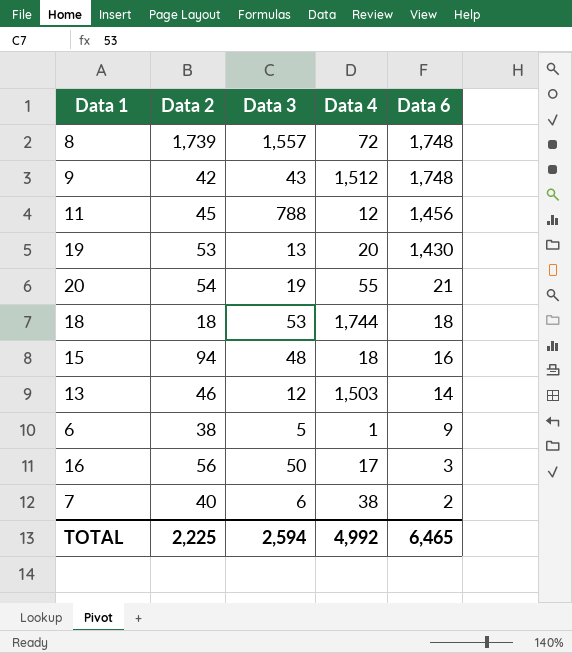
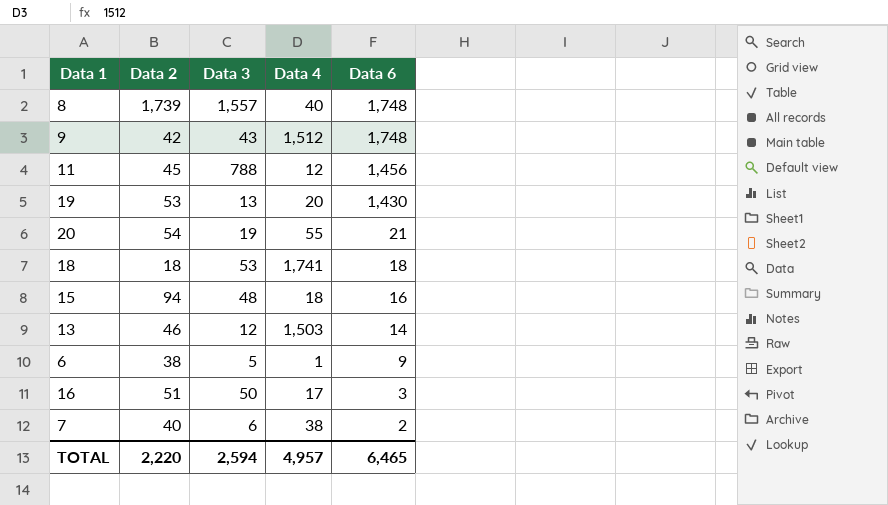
8 | Data 4: 72 -> 40
18 | Data 4: 1,744 -> 1,741
16 | Data 2: 56 -> 51
TOTAL | Data 2: 2,225 -> 2,220
TOTAL | Data 4: 4,992 -> 4,957

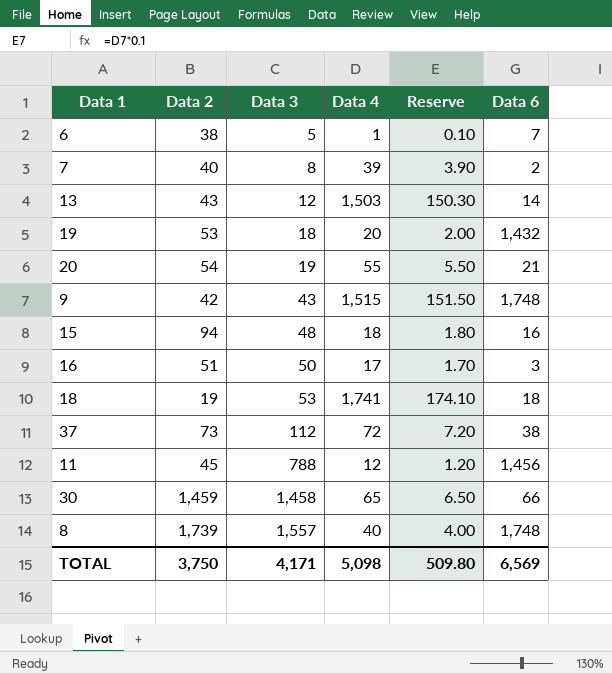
row order: Data 6 descending -> Data 3 ascending
column Reserve | formula: none -> [Data 4] * 0.1
6 | Data 6: 9 -> 7
7 | Data 3: 6 -> 8
7 | Data 4: 38 -> 39
13 | Data 2: 46 -> 43
19 | Data 3: 13 -> 18
19 | Data 6: 1,430 -> 1,432
9 | Data 4: 1,512 -> 1,515
18 | Data 2: 18 -> 19
row 37: none -> 73 | 112 | 72 | 7.20 | 38
row 30: none -> 1,459 | 1,458 | 65 | 6.50 | 66
TOTAL | Data 2: 2,220 -> 3,750
TOTAL | Data 3: 2,594 -> 4,171
TOTAL | Data 4: 4,957 -> 5,098
TOTAL | Data 6: 6,465 -> 6,569

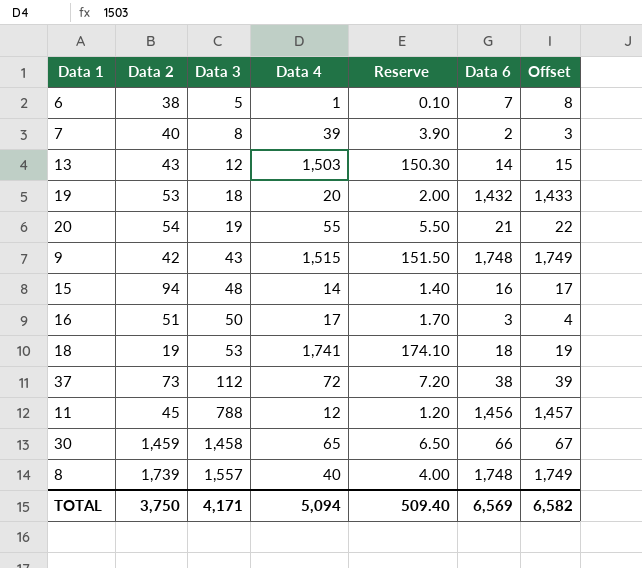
column Offset | formula: none -> [Data 6] + 1
15 | Data 4: 18 -> 14
15 | Reserve: 1.80 -> 1.40
TOTAL | Data 4: 5,098 -> 5,094
TOTAL | Reserve: 509.80 -> 509.40

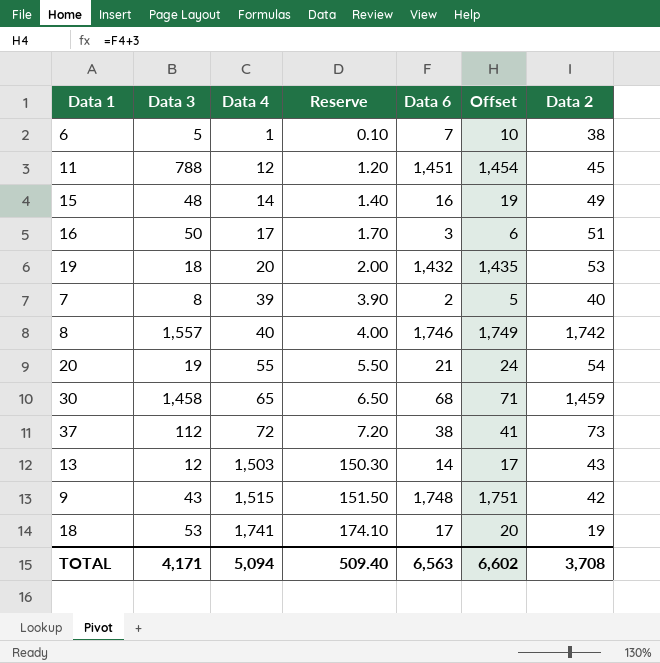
row order: Data 3 ascending -> Data 4 ascending
column Offset | formula: [Data 6] + 1 -> [Data 6] + 3
column Data 2 | position: 2 -> 7
11 | Data 6: 1,456 -> 1,451
15 | Data 2: 94 -> 49
8 | Data 6: 1,748 -> 1,746
8 | Data 2: 1,739 -> 1,742
30 | Data 6: 66 -> 68
18 | Data 6: 18 -> 17
TOTAL | Data 6: 6,569 -> 6,563
TOTAL | Offset: 6,582 -> 6,602
TOTAL | Data 2: 3,750 -> 3,708

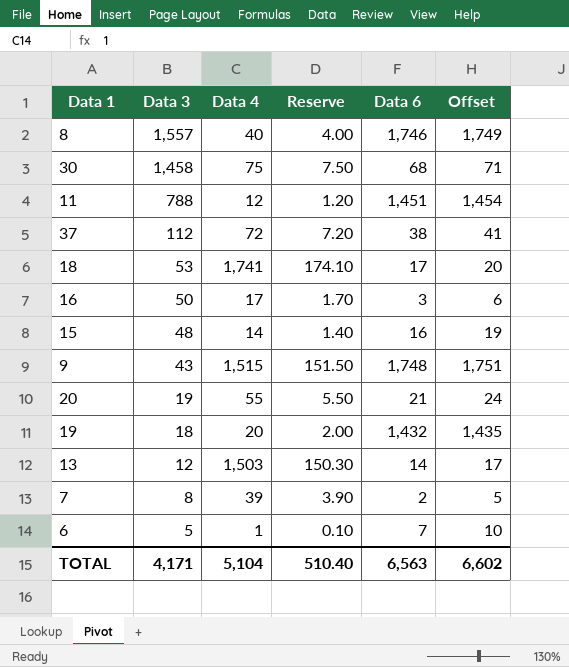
row order: Data 4 ascending -> Data 3 descending
column Data 2 | position: 7 -> none
30 | Data 4: 65 -> 75
30 | Reserve: 6.50 -> 7.50
TOTAL | Data 4: 5,094 -> 5,104
TOTAL | Reserve: 509.40 -> 510.40

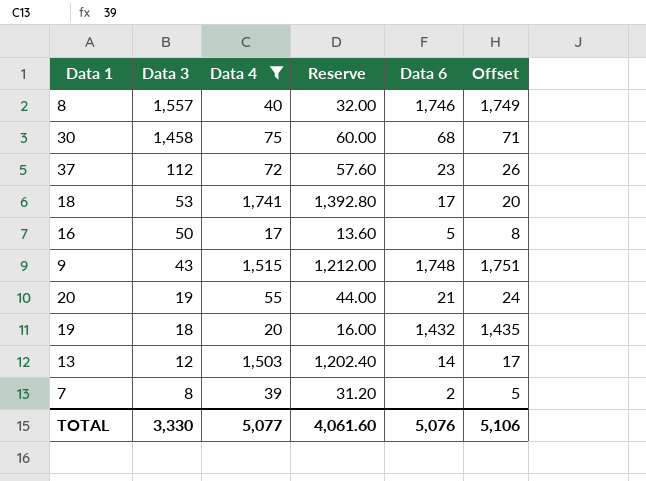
filter: none -> Data 4 >= 17
column Reserve | formula: [Data 4] * 0.1 -> [Data 4] * 0.8
37 | Data 6: 38 -> 23
37 | Offset: 41 -> 26
16 | Data 6: 3 -> 5
16 | Offset: 6 -> 8
TOTAL | Data 3: 4,171 -> 3,330
TOTAL | Data 4: 5,104 -> 5,077
TOTAL | Reserve: 510.40 -> 4,061.60
TOTAL | Data 6: 6,563 -> 5,076
TOTAL | Offset: 6,602 -> 5,106

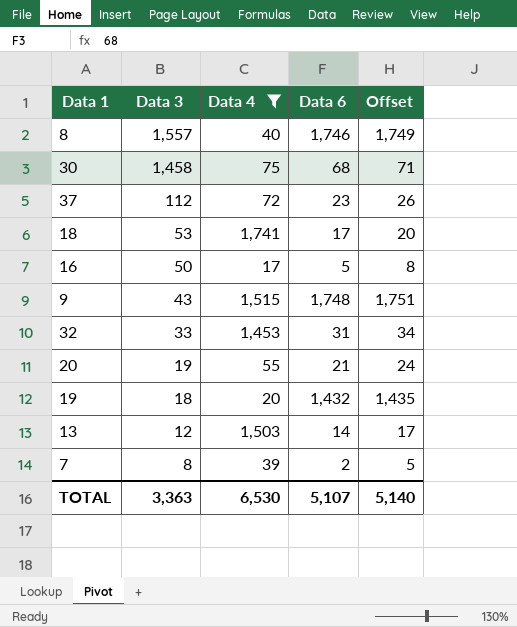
column Reserve | formula: [Data 4] * 0.8 -> none
row 32: none -> 33 | 1,453 | 31 | 34
TOTAL | Data 3: 3,330 -> 3,363
TOTAL | Data 4: 5,077 -> 6,530
TOTAL | Data 6: 5,076 -> 5,107
TOTAL | Offset: 5,106 -> 5,140

